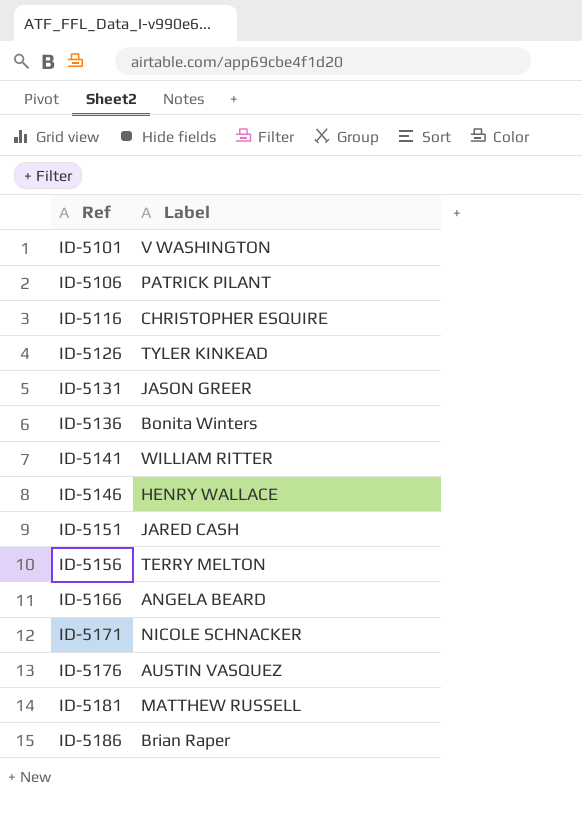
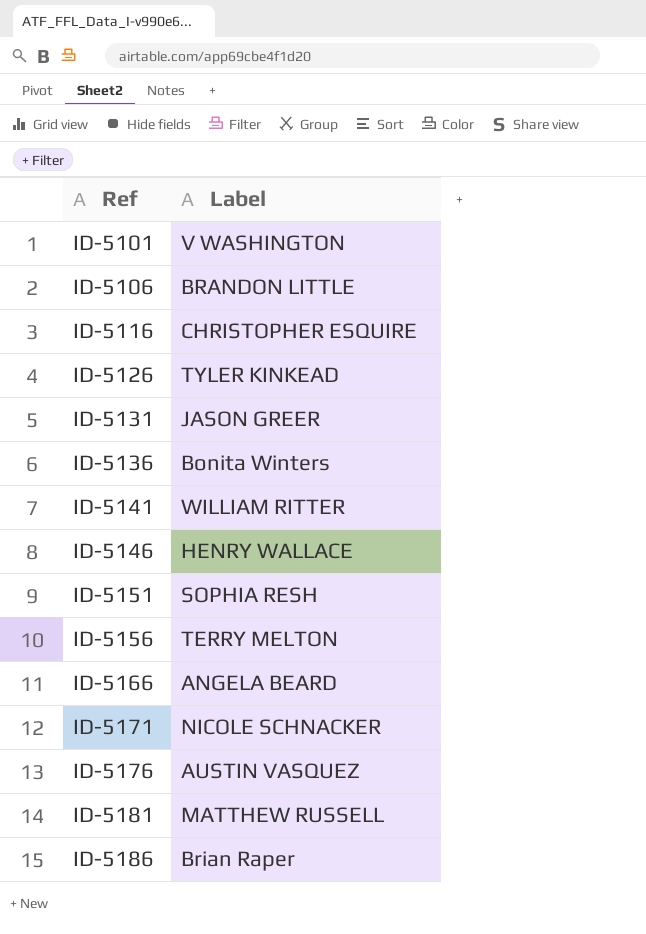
ID-5106 | Label: PATRICK PILANT -> BRANDON LITTLE
ID-5151 | Label: JARED CASH -> SOPHIA RESH

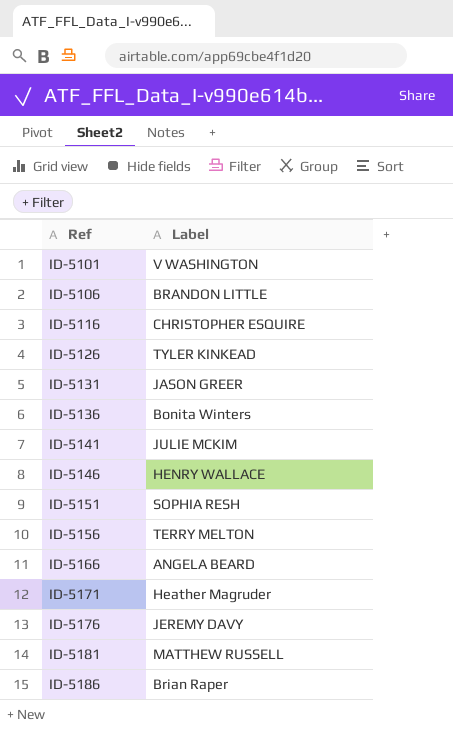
ID-5141 | Label: WILLIAM RITTER -> JULIE MCKIM
ID-5171 | Label: NICOLE SCHNACKER -> Heather Magruder
ID-5176 | Label: AUSTIN VASQUEZ -> JEREMY DAVY

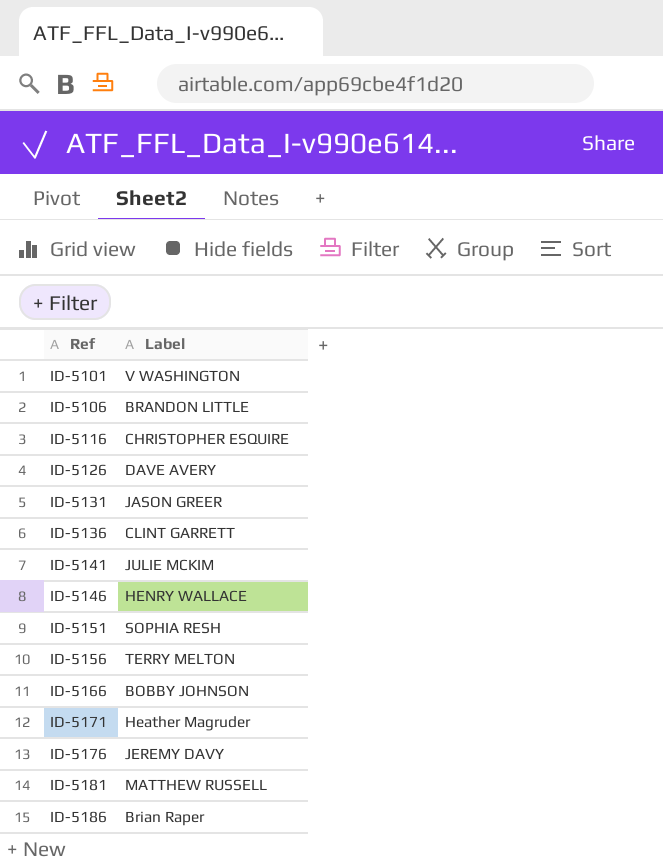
ID-5126 | Label: TYLER KINKEAD -> DAVE AVERY
ID-5136 | Label: Bonita Winters -> CLINT GARRETT
ID-5166 | Label: ANGELA BEARD -> BOBBY JOHNSON

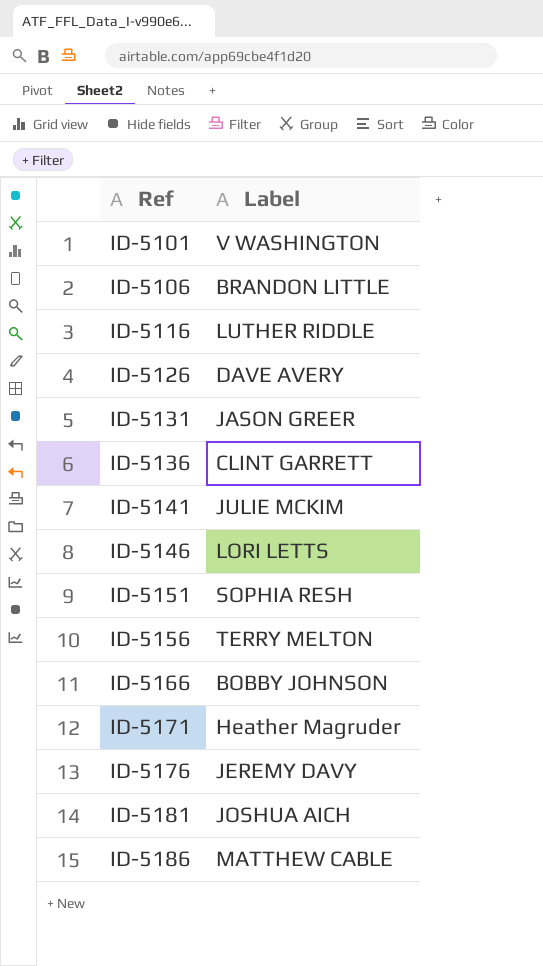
ID-5116 | Label: CHRISTOPHER ESQUIRE -> LUTHER RIDDLE
ID-5146 | Label: HENRY WALLACE -> LORI LETTS
ID-5181 | Label: MATTHEW RUSSELL -> JOSHUA AICH
ID-5186 | Label: Brian Raper -> MATTHEW CABLE

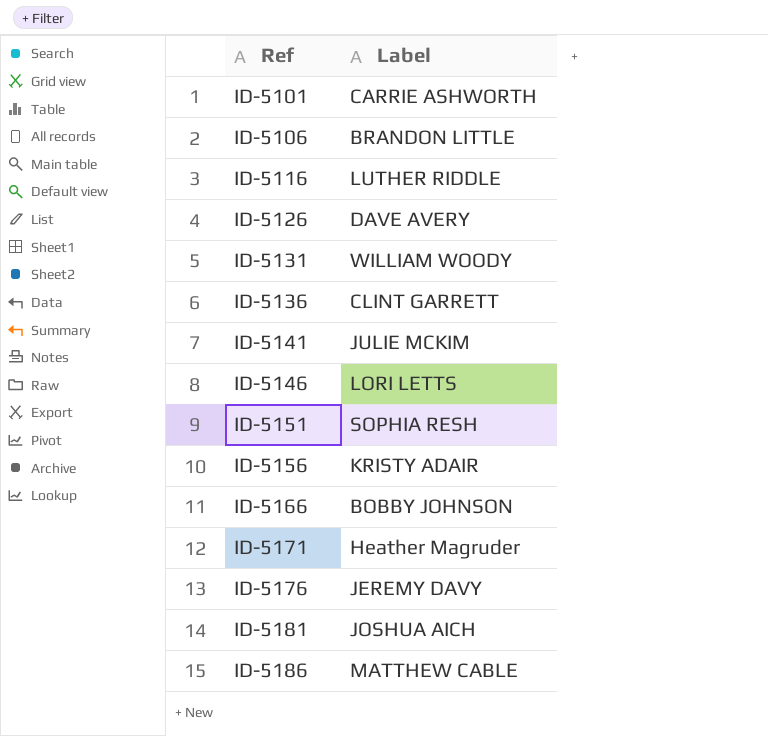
ID-5101 | Label: V WASHINGTON -> CARRIE ASHWORTH
ID-5131 | Label: JASON GREER -> WILLIAM WOODY
ID-5156 | Label: TERRY MELTON -> KRISTY ADAIR

